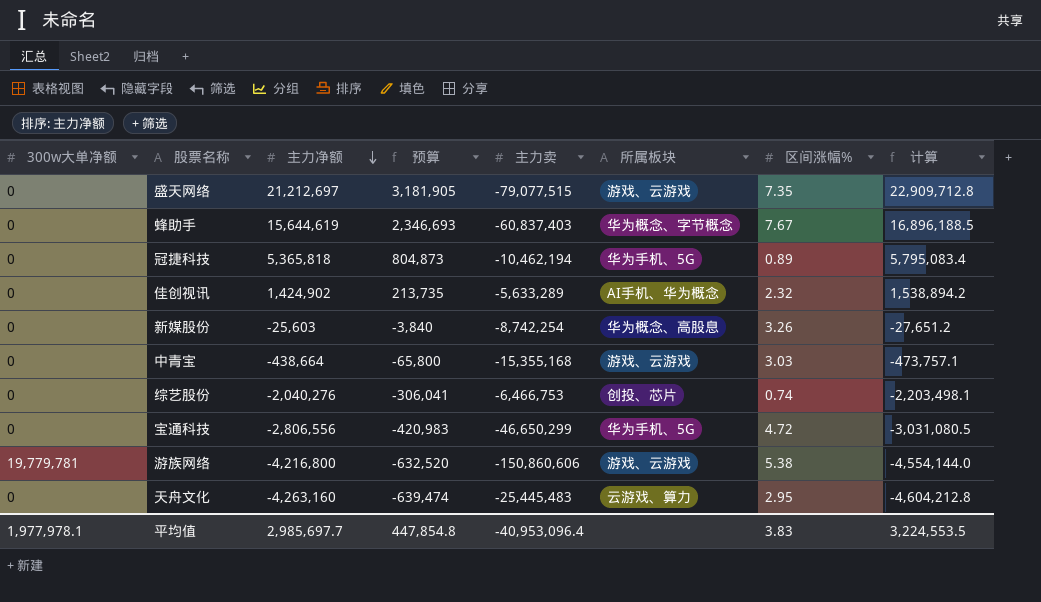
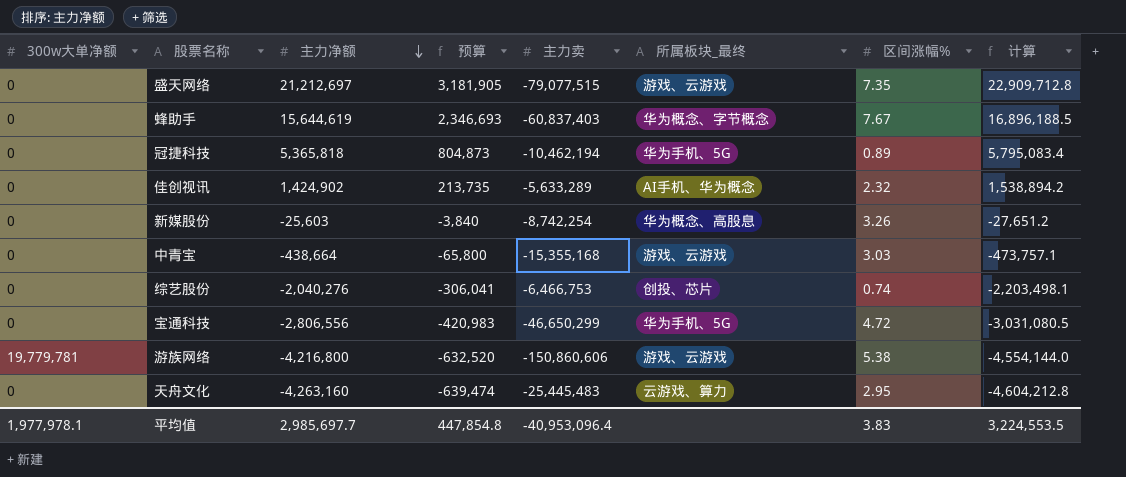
column name: 所属板块 -> 所属板块_最终

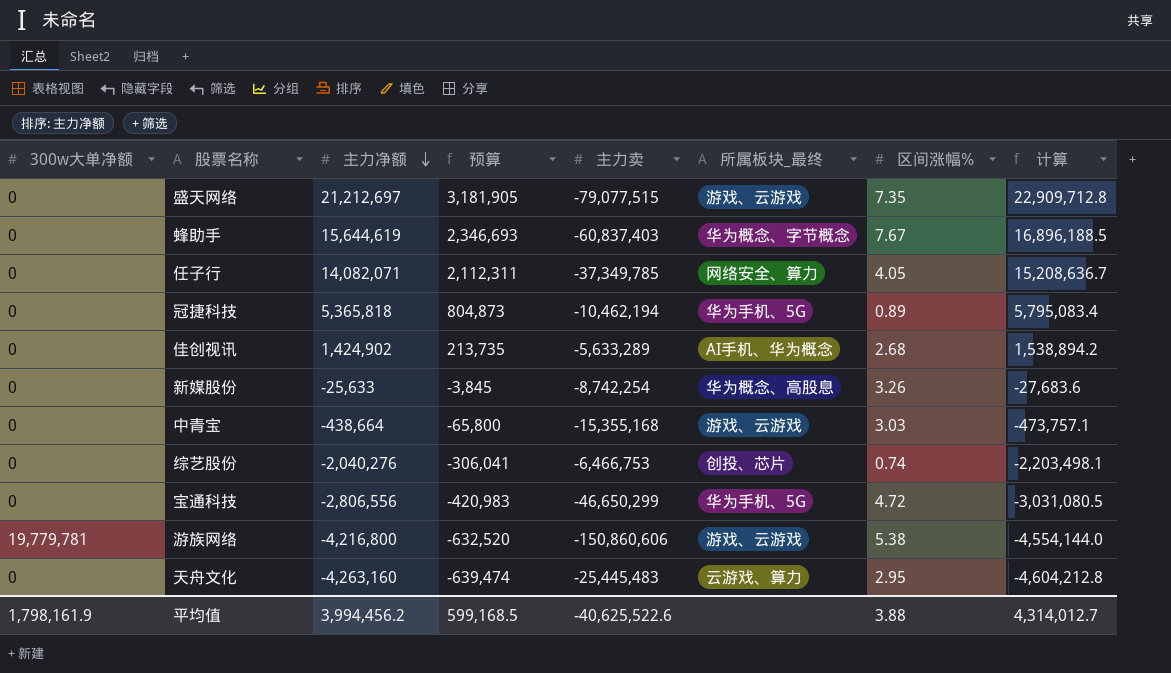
row 任子行: none -> 0 | 14,082,071 | 2,112,311 | -37,349,785 | 网络安全、算力 | 4.05 | 15,208,636.7
佳创视讯 | 区间涨幅%: 2.32 -> 2.68
新媒股份 | 主力净额: -25,603 -> -25,633
新媒股份 | 预算: -3,840 -> -3,845
新媒股份 | 计算: -27,651.2 -> -27,683.6
平均值 | 300w大单净额: 1,977,978.1 -> 1,798,161.9
平均值 | 主力净额: 2,985,697.7 -> 3,994,456.2
平均值 | 预算: 447,854.8 -> 599,168.5
平均值 | 主力卖: -40,953,096.4 -> -40,625,522.6
平均值 | 区间涨幅%: 3.83 -> 3.88
平均值 | 计算: 3,224,553.5 -> 4,314,012.7

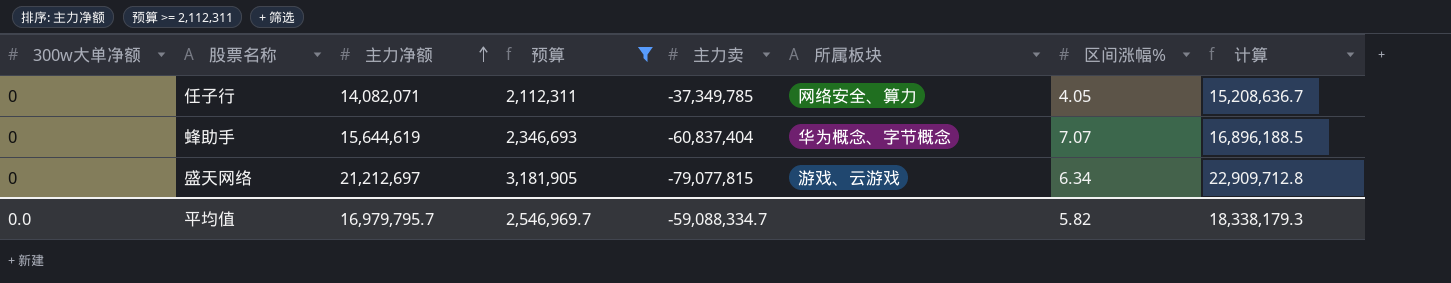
filter: none -> 预算 >= 2,112,311
row order: 主力净额 descending -> 主力净额 ascending
column name: 所属板块_最终 -> 所属板块
蜂助手 | 主力卖: -60,837,403 -> -60,837,404
蜂助手 | 区间涨幅%: 7.67 -> 7.07
盛天网络 | 主力卖: -79,077,515 -> -79,077,815
盛天网络 | 区间涨幅%: 7.35 -> 6.34
平均值 | 300w大单净额: 1,798,161.9 -> 0.0
平均值 | 主力净额: 3,994,456.2 -> 16,979,795.7
平均值 | 预算: 599,168.5 -> 2,546,969.7
平均值 | 主力卖: -40,625,522.6 -> -59,088,334.7
平均值 | 区间涨幅%: 3.88 -> 5.82
平均值 | 计算: 4,314,012.7 -> 18,338,179.3

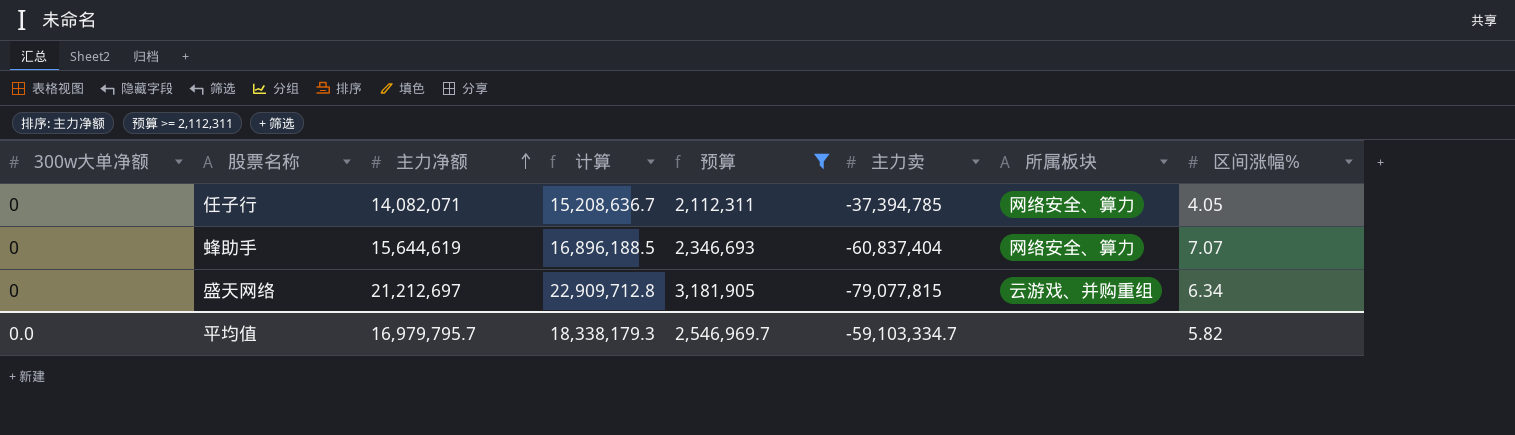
column 计算 | position: 8 -> 4
任子行 | 主力卖: -37,349,785 -> -37,394,785
蜂助手 | 所属板块: 华为概念、字节概念 -> 网络安全、算力
盛天网络 | 所属板块: 游戏、云游戏 -> 云游戏、并购重组
平均值 | 主力卖: -59,088,334.7 -> -59,103,334.7

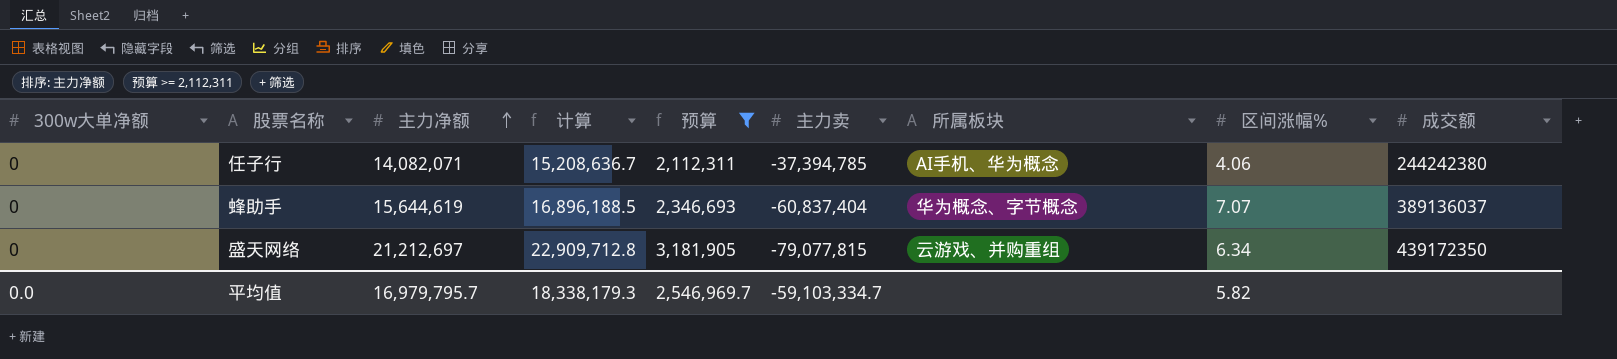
column 成交额 | position: none -> 9
任子行 | 所属板块: 网络安全、算力 -> AI手机、华为概念
任子行 | 区间涨幅%: 4.05 -> 4.06
蜂助手 | 所属板块: 网络安全、算力 -> 华为概念、字节概念

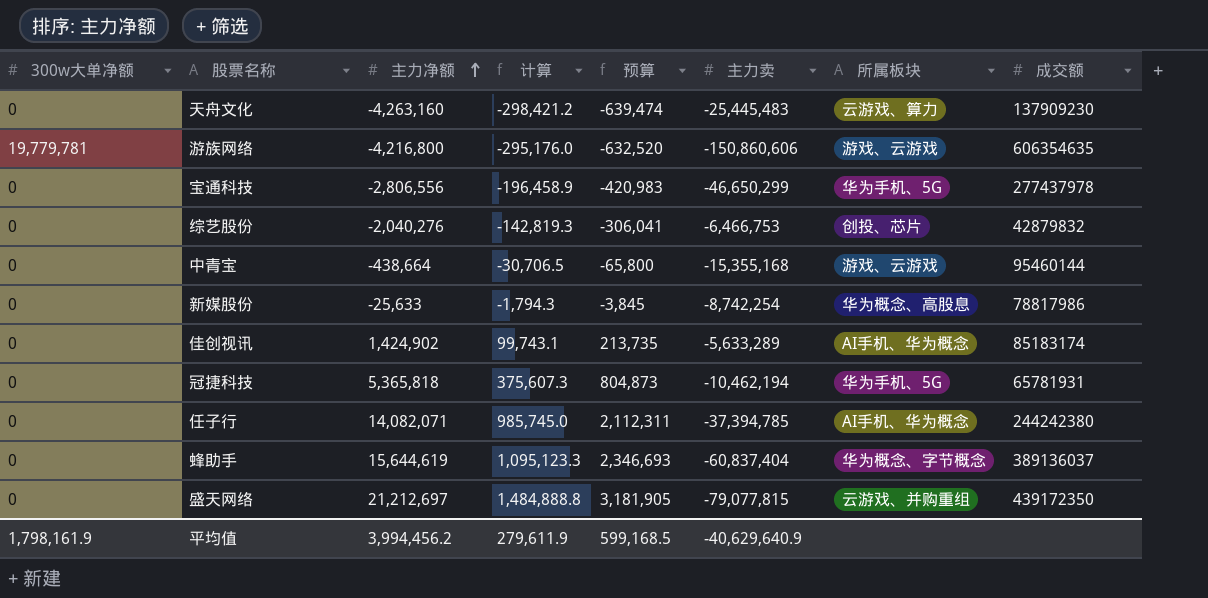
filter: 预算 >= 2,112,311 -> none
column 区间涨幅% | position: 8 -> none
column 计算 | formula: [主力净额] * 1.08 -> [主力净额] * 0.07
平均值 | 300w大单净额: 0.0 -> 1,798,161.9
平均值 | 主力净额: 16,979,795.7 -> 3,994,456.2
平均值 | 计算: 18,338,179.3 -> 279,611.9
平均值 | 预算: 2,546,969.7 -> 599,168.5
平均值 | 主力卖: -59,103,334.7 -> -40,629,640.9

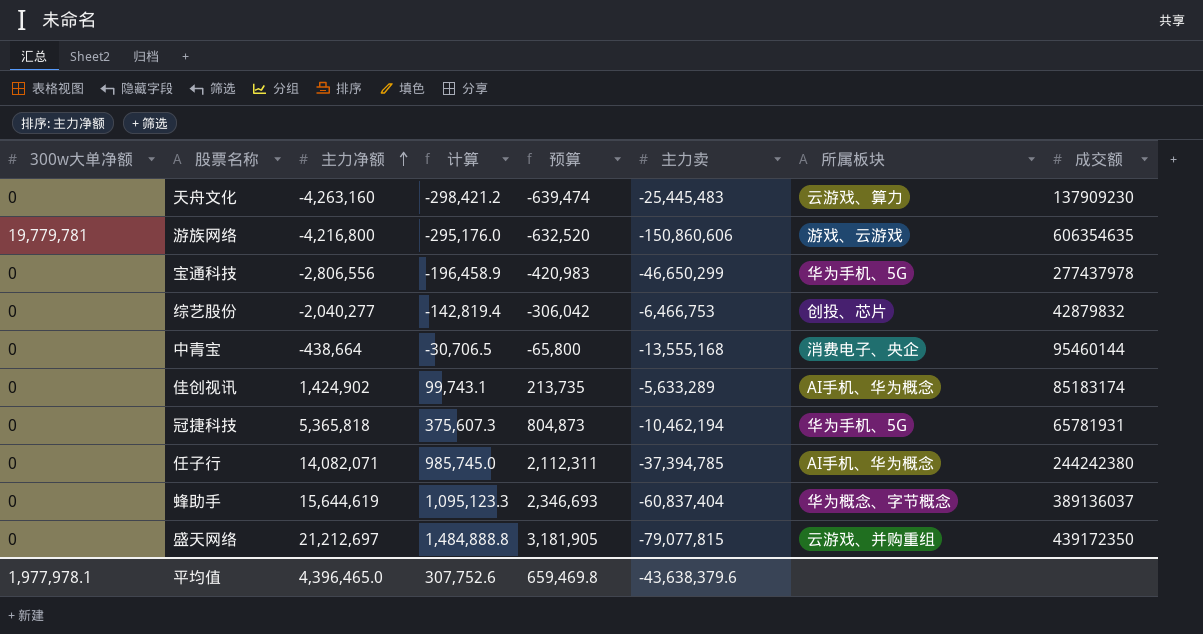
row 新媒股份: 0 | -25,633 | -1,794.3 | -3,845 | -8,742,254 | 华为概念、高股息 | 78817986 -> none
综艺股份 | 主力净额: -2,040,276 -> -2,040,277
综艺股份 | 计算: -142,819.3 -> -142,819.4
综艺股份 | 预算: -306,041 -> -306,042
中青宝 | 主力卖: -15,355,168 -> -13,555,168
中青宝 | 所属板块: 游戏、云游戏 -> 消费电子、央企
平均值 | 300w大单净额: 1,798,161.9 -> 1,977,978.1
平均值 | 主力净额: 3,994,456.2 -> 4,396,465.0
平均值 | 计算: 279,611.9 -> 307,752.6
平均值 | 预算: 599,168.5 -> 659,469.8
平均值 | 主力卖: -40,629,640.9 -> -43,638,379.6

